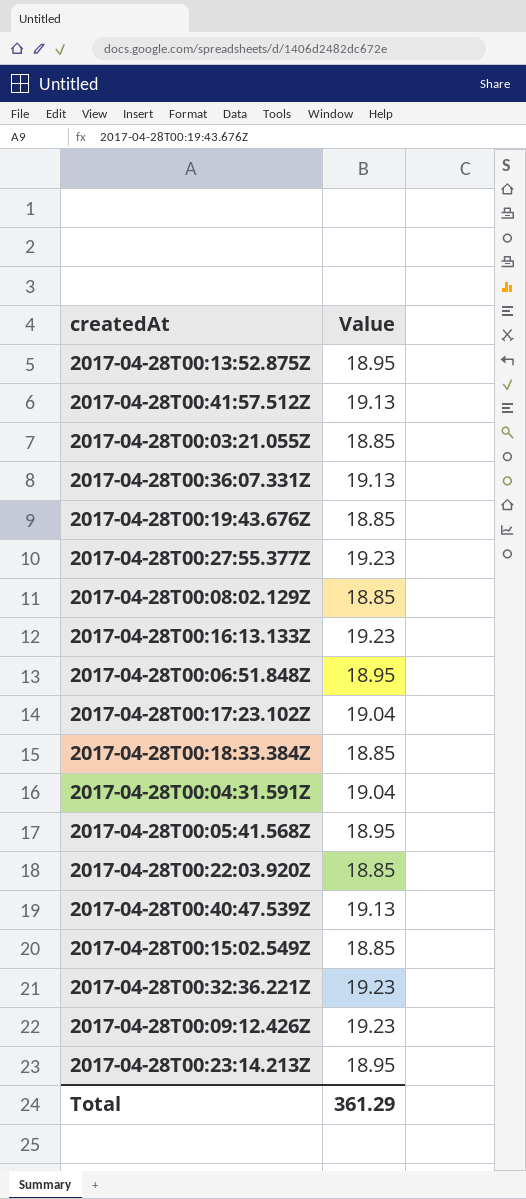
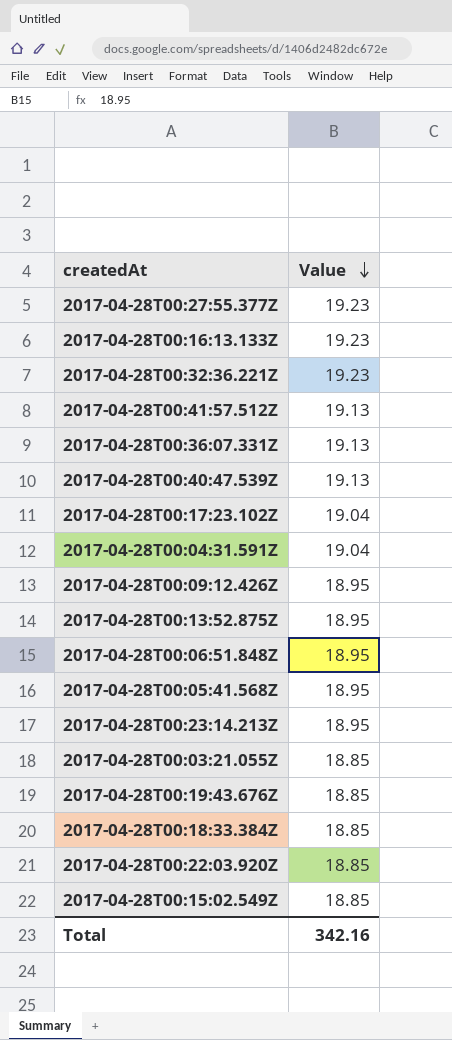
row order: none -> Value descending
row 2017-04-28T00:08:02.129Z: 18.85 -> none
2017-04-28T00:09:12.426Z | Value: 19.23 -> 18.95
Total | Value: 361.29 -> 342.16

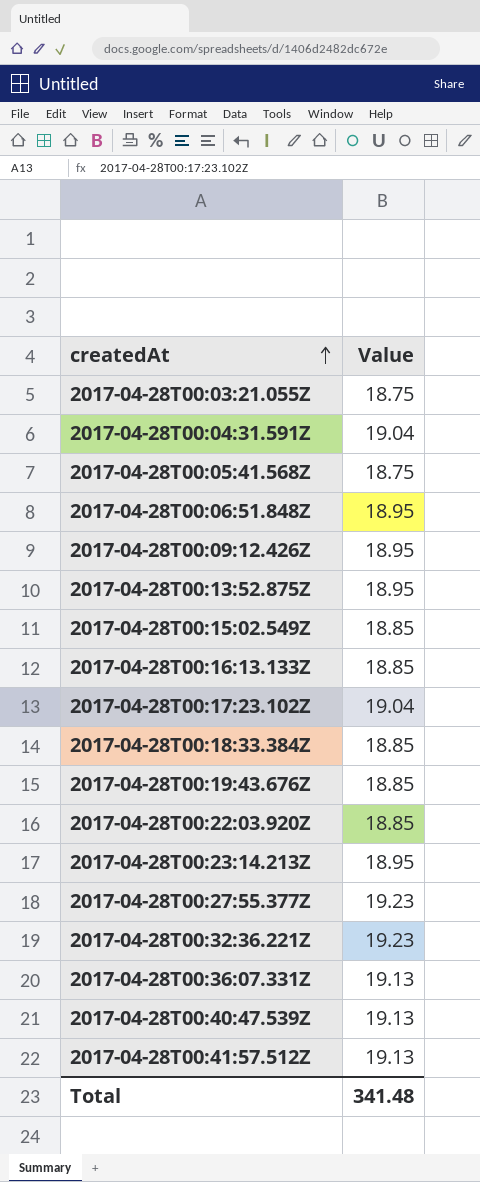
row order: Value descending -> createdAt ascending
2017-04-28T00:03:21.055Z | Value: 18.85 -> 18.75
2017-04-28T00:05:41.568Z | Value: 18.95 -> 18.75
2017-04-28T00:16:13.133Z | Value: 19.23 -> 18.85
Total | Value: 342.16 -> 341.48

